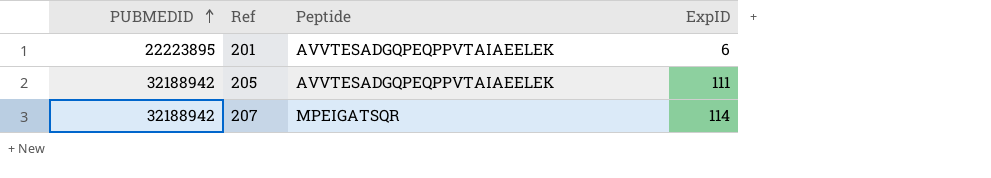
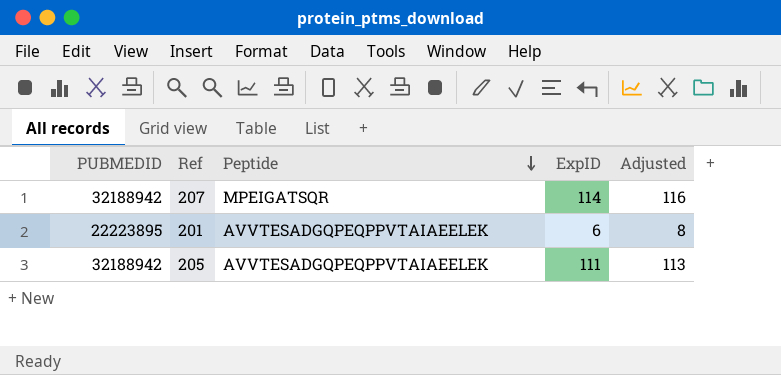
row order: PUBMEDID ascending -> Peptide descending
column Adjusted | formula: none -> [ExpID] + 2

